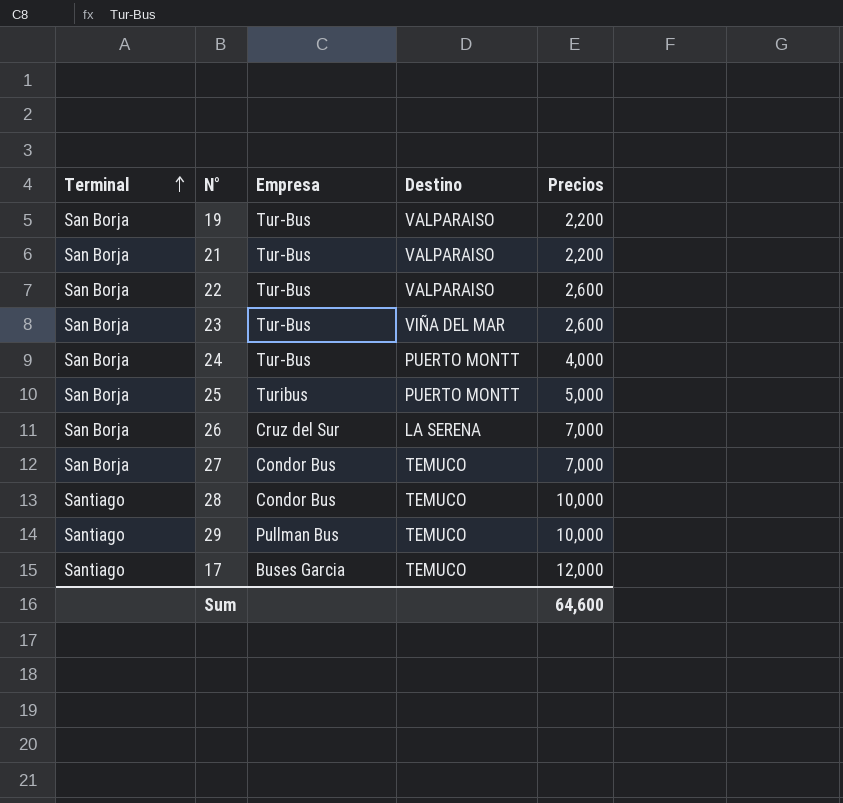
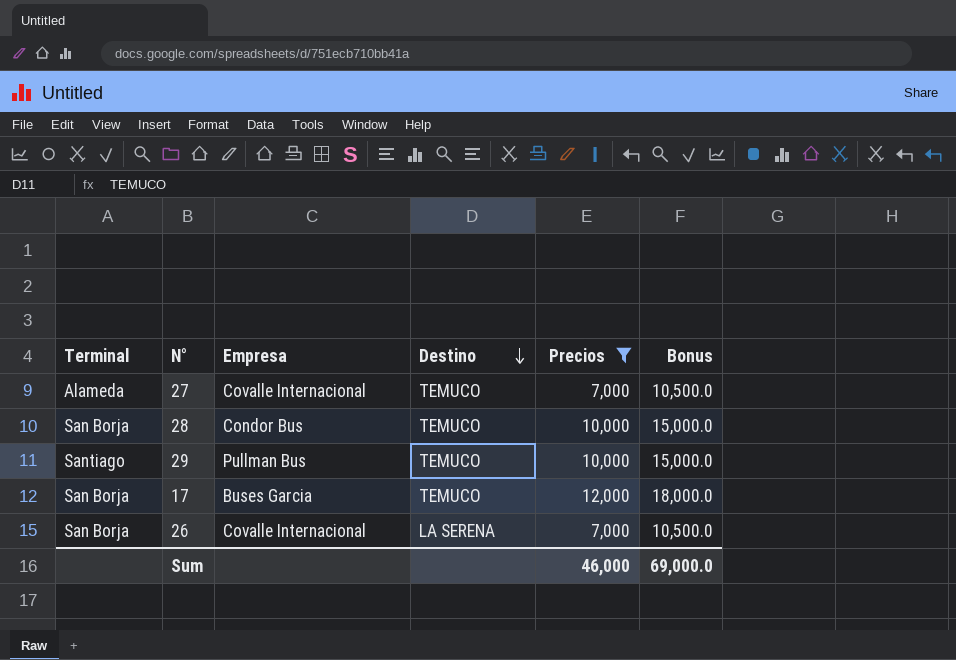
filter: none -> Precios >= 7,000
row order: Terminal ascending -> Destino descending
column Bonus | formula: none -> [Precios] * 1.5
27 | Terminal: San Borja -> Alameda
27 | Empresa: Condor Bus -> Covalle Internacional
28 | Terminal: Santiago -> San Borja
17 | Terminal: Santiago -> San Borja
26 | Empresa: Cruz del Sur -> Covalle Internacional
Sum | Precios: 64,600 -> 46,000

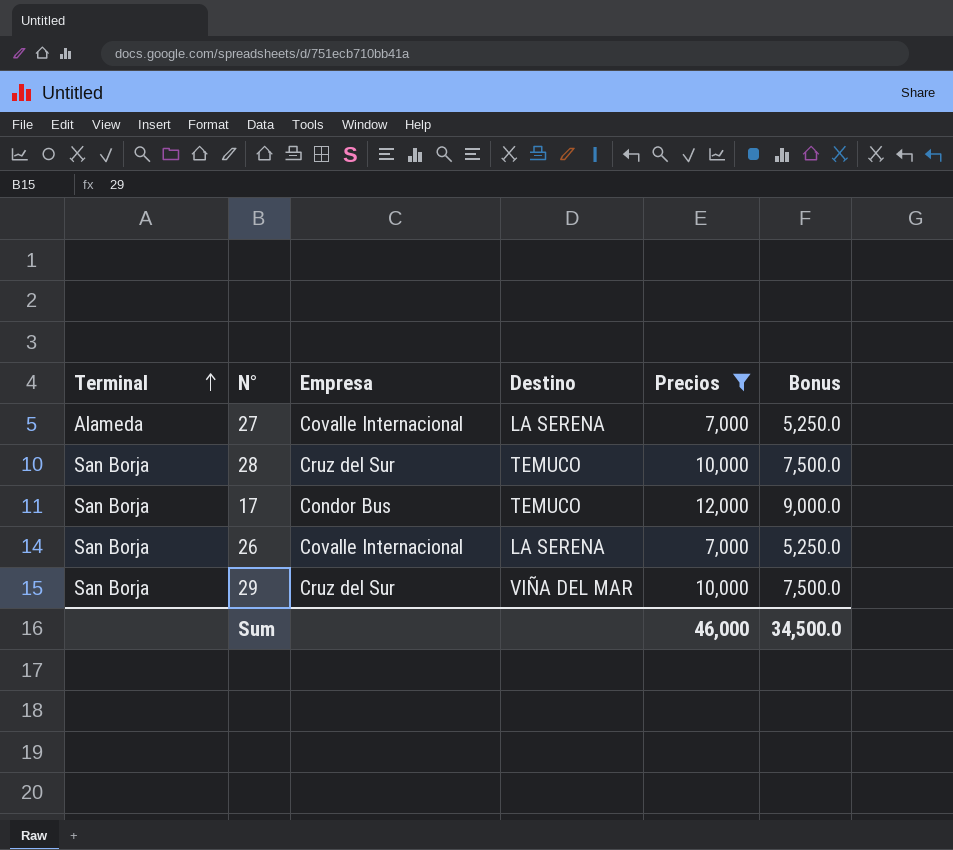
row order: Destino descending -> Terminal ascending
column Bonus | formula: [Precios] * 1.5 -> [Precios] * 0.75
27 | Destino: TEMUCO -> LA SERENA
28 | Empresa: Condor Bus -> Cruz del Sur
17 | Empresa: Buses Garcia -> Condor Bus
29 | Terminal: Santiago -> San Borja
29 | Empresa: Pullman Bus -> Cruz del Sur
29 | Destino: TEMUCO -> VIÑA DEL MAR
Sum | Bonus: 69,000.0 -> 34,500.0

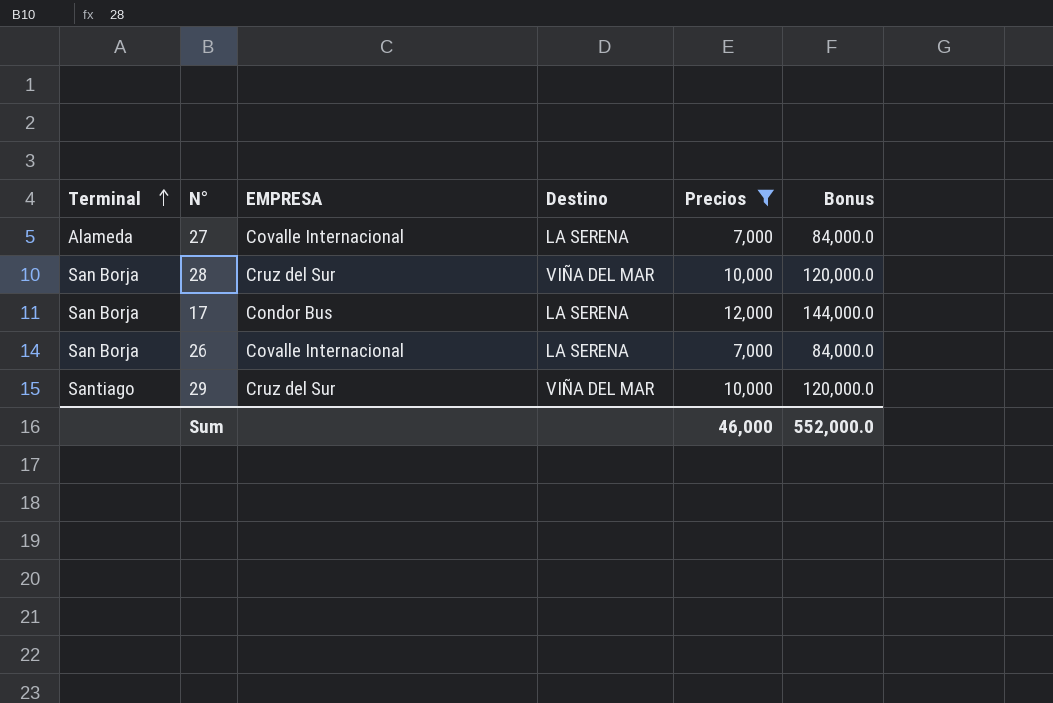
column name: Empresa -> EMPRESA
column Bonus | formula: [Precios] * 0.75 -> [Precios] * 12
28 | Destino: TEMUCO -> VIÑA DEL MAR
17 | Destino: TEMUCO -> LA SERENA
29 | Terminal: San Borja -> Santiago
Sum | Bonus: 34,500.0 -> 552,000.0

